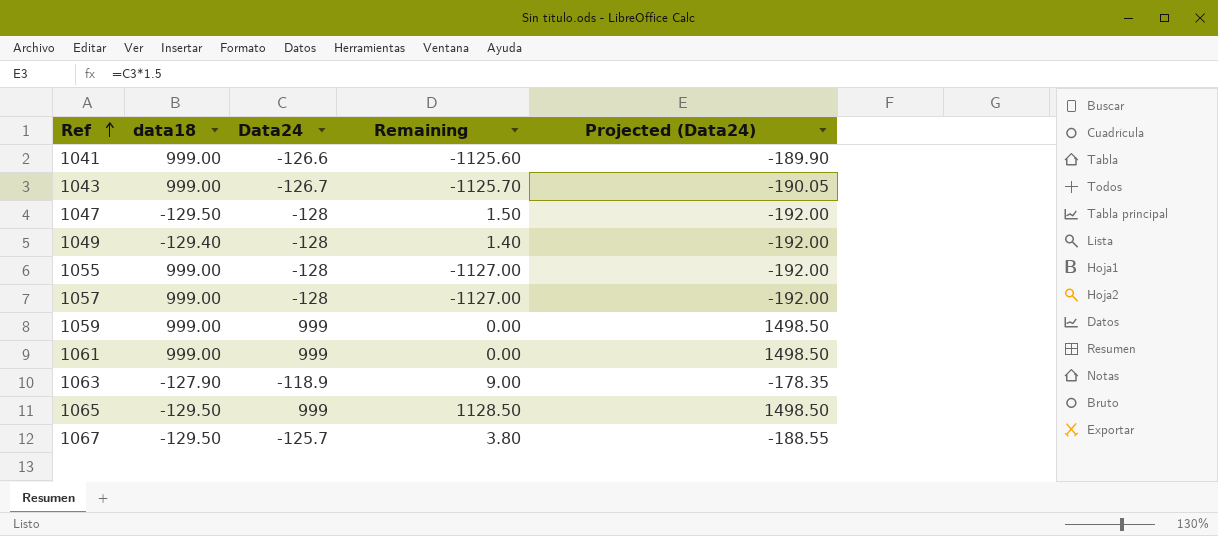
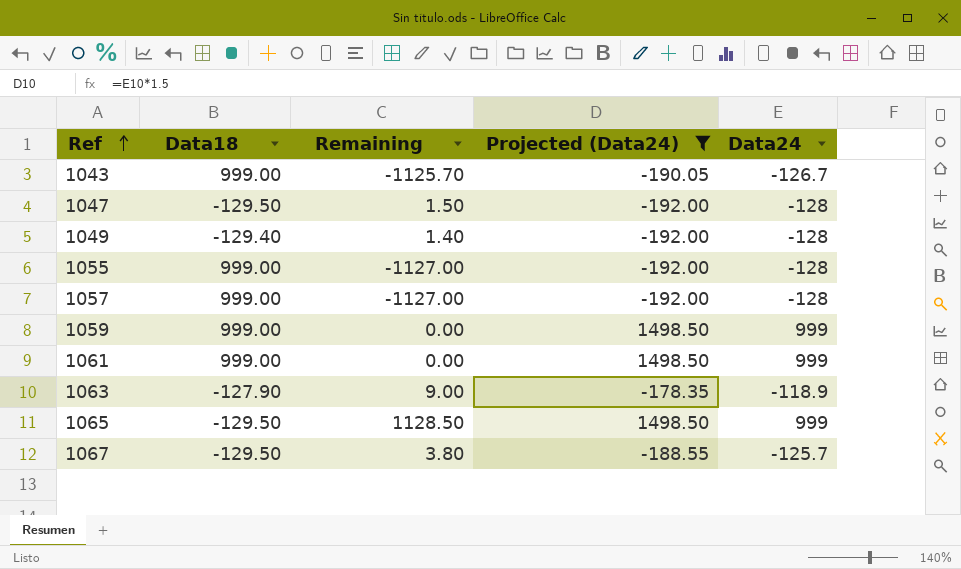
filter: none -> Projected (Data24) != -189.90
column name: data18 -> Data18
column Data24 | position: 3 -> 5

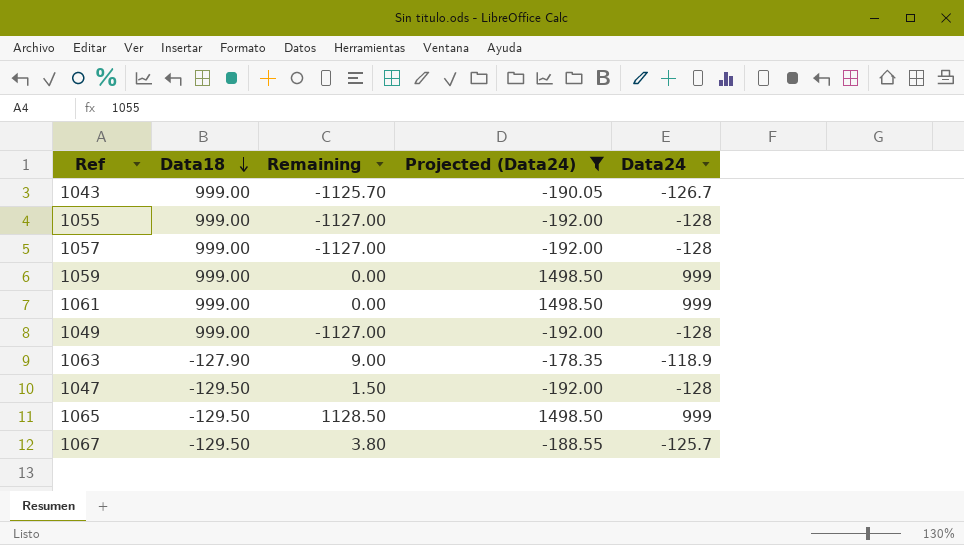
row order: Ref ascending -> Data18 descending
1049 | Data18: -129.40 -> 999.00
1049 | Remaining: 1.40 -> -1127.00

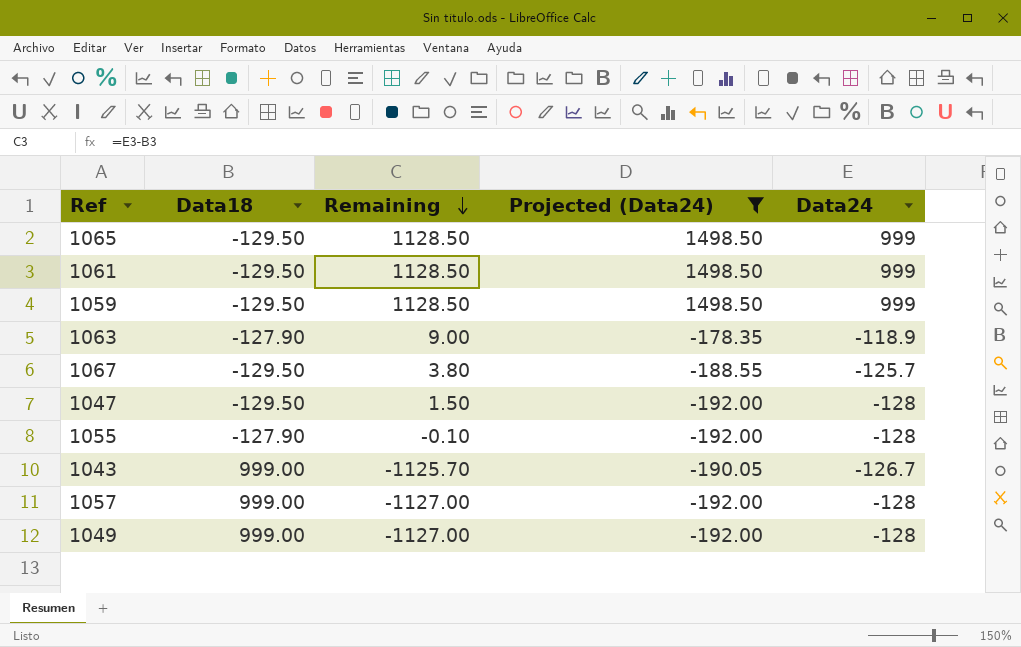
row order: Data18 descending -> Remaining descending
1061 | Data18: 999.00 -> -129.50
1061 | Remaining: 0.00 -> 1128.50
1059 | Data18: 999.00 -> -129.50
1059 | Remaining: 0.00 -> 1128.50
1055 | Data18: 999.00 -> -127.90
1055 | Remaining: -1127.00 -> -0.10

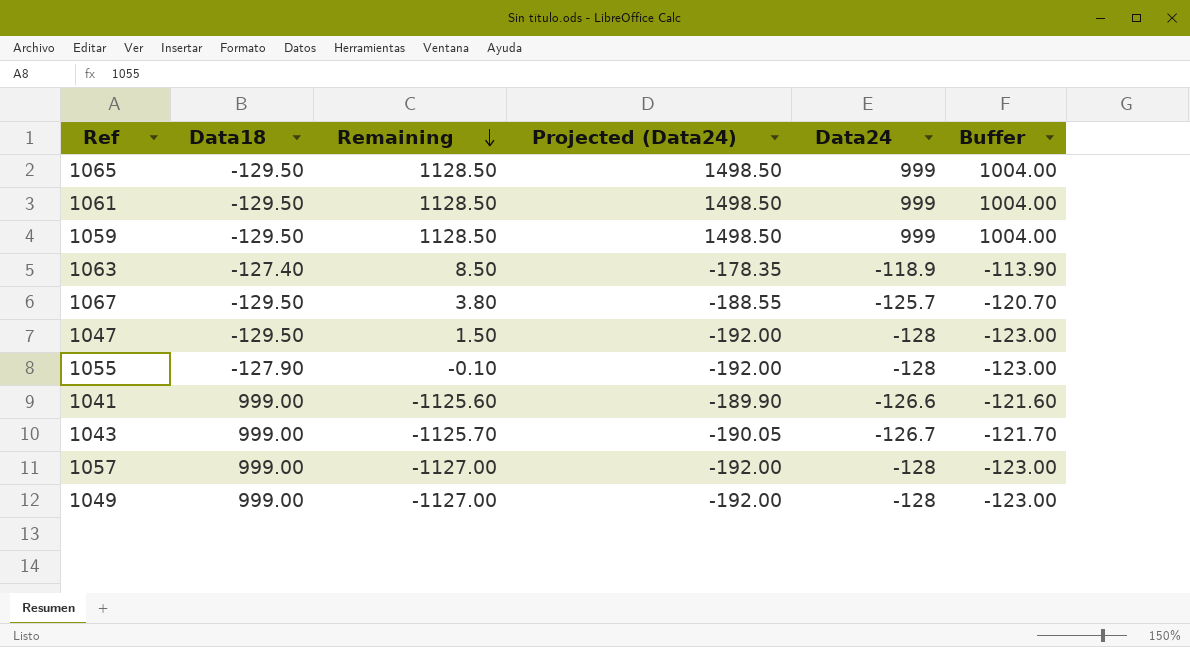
filter: Projected (Data24) != -189.90 -> none
column Buffer | formula: none -> [Data24] + 5
1063 | Data18: -127.90 -> -127.40
1063 | Remaining: 9.00 -> 8.50

